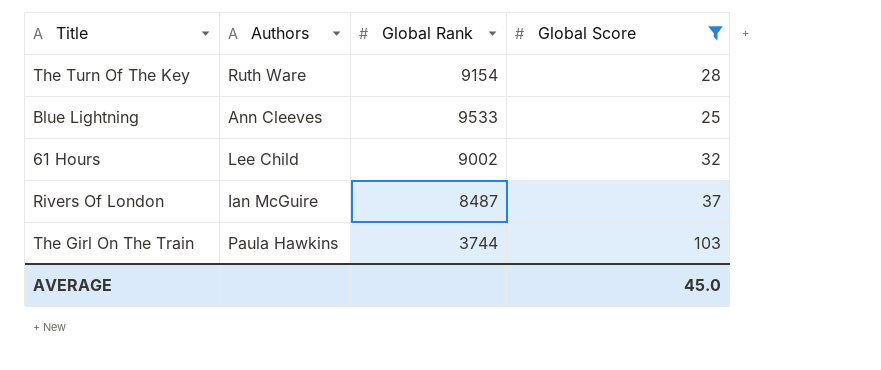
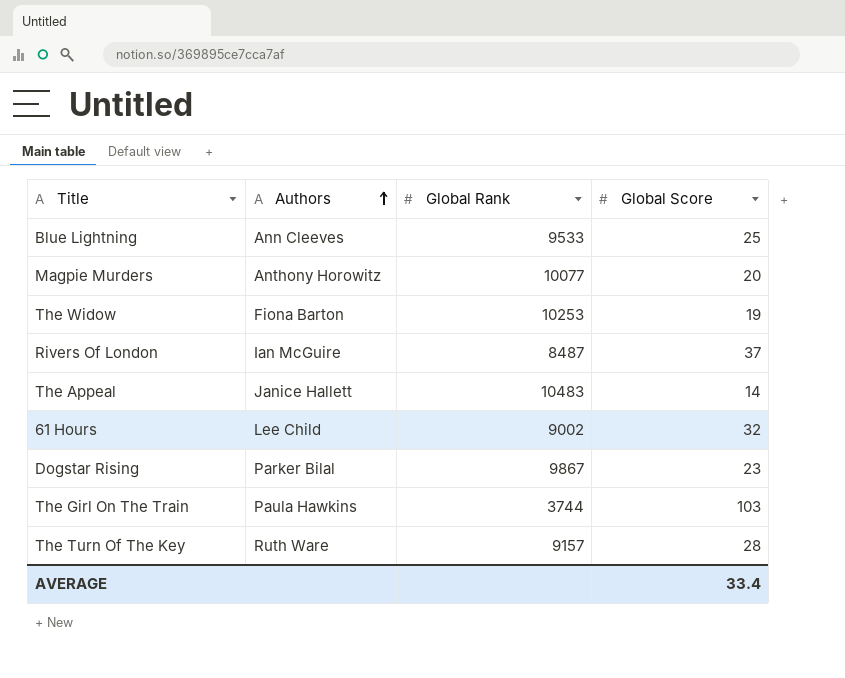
filter: Global Score >= 25 -> none
row order: none -> Authors ascending
The Turn Of The Key | Global Rank: 9154 -> 9157
AVERAGE | Global Score: 45.0 -> 33.4

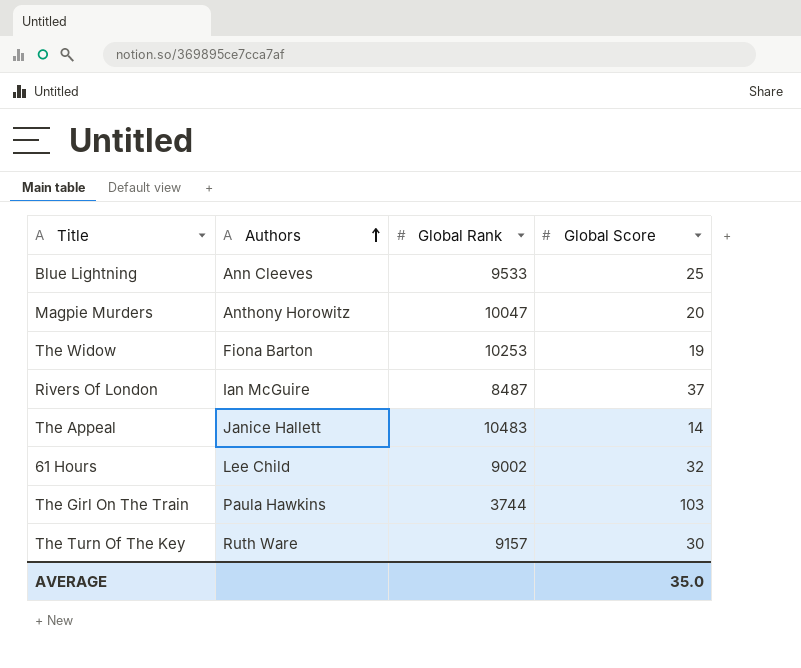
row Dogstar Rising: Parker Bilal | 9867 | 23 -> none
Magpie Murders | Global Rank: 10077 -> 10047
The Turn Of The Key | Global Score: 28 -> 30
AVERAGE | Global Score: 33.4 -> 35.0

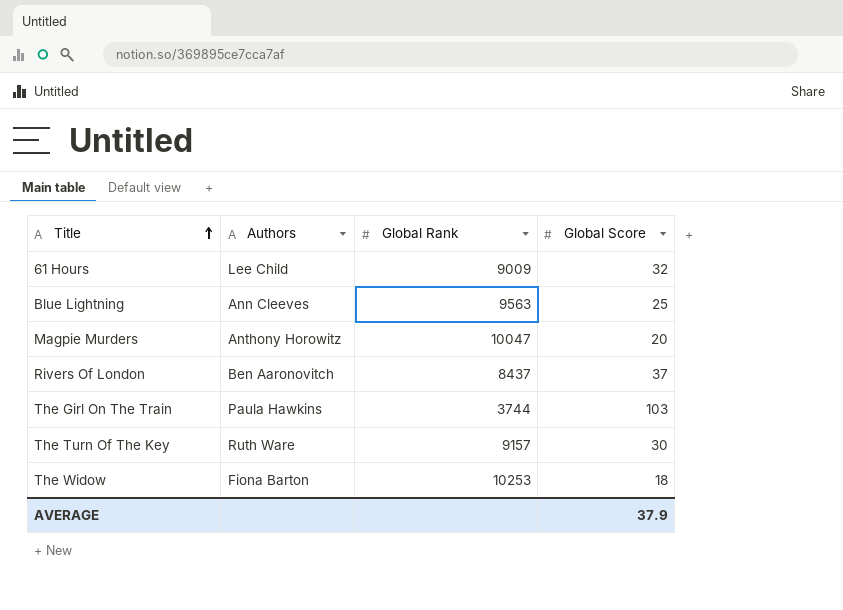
row order: Authors ascending -> Title ascending
row The Appeal: Janice Hallett | 10483 | 14 -> none
61 Hours | Global Rank: 9002 -> 9009
Blue Lightning | Global Rank: 9533 -> 9563
Rivers Of London | Authors: Ian McGuire -> Ben Aaronovitch
Rivers Of London | Global Rank: 8487 -> 8437
The Widow | Global Score: 19 -> 18
AVERAGE | Global Score: 35.0 -> 37.9

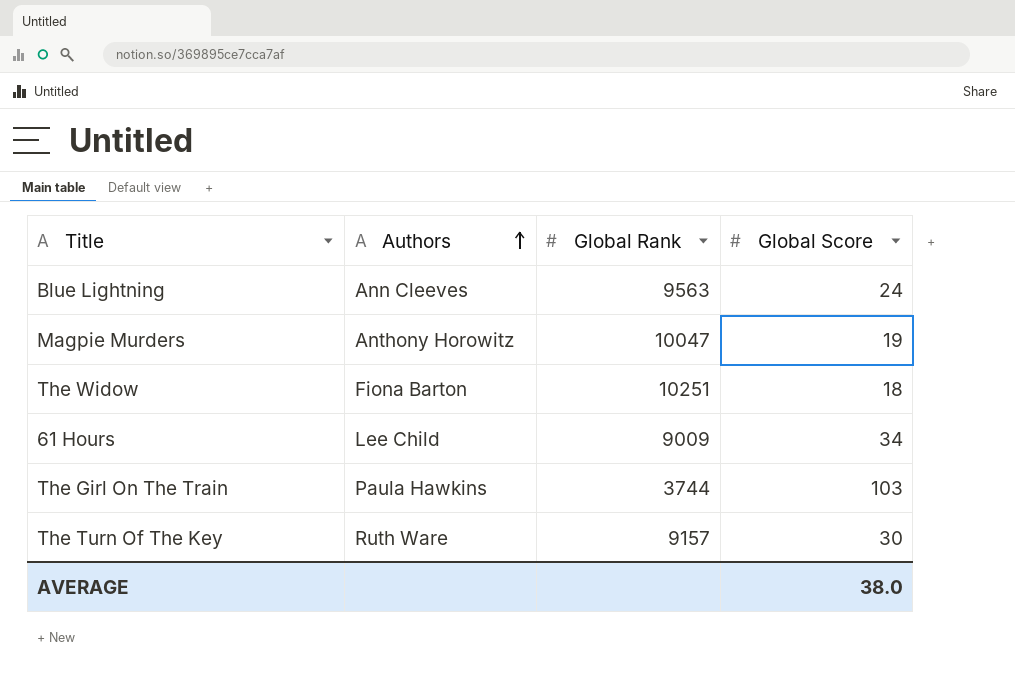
row order: Title ascending -> Authors ascending
row Rivers Of London: Ben Aaronovitch | 8437 | 37 -> none
Blue Lightning | Global Score: 25 -> 24
Magpie Murders | Global Score: 20 -> 19
The Widow | Global Rank: 10253 -> 10251
61 Hours | Global Score: 32 -> 34
AVERAGE | Global Score: 37.9 -> 38.0

